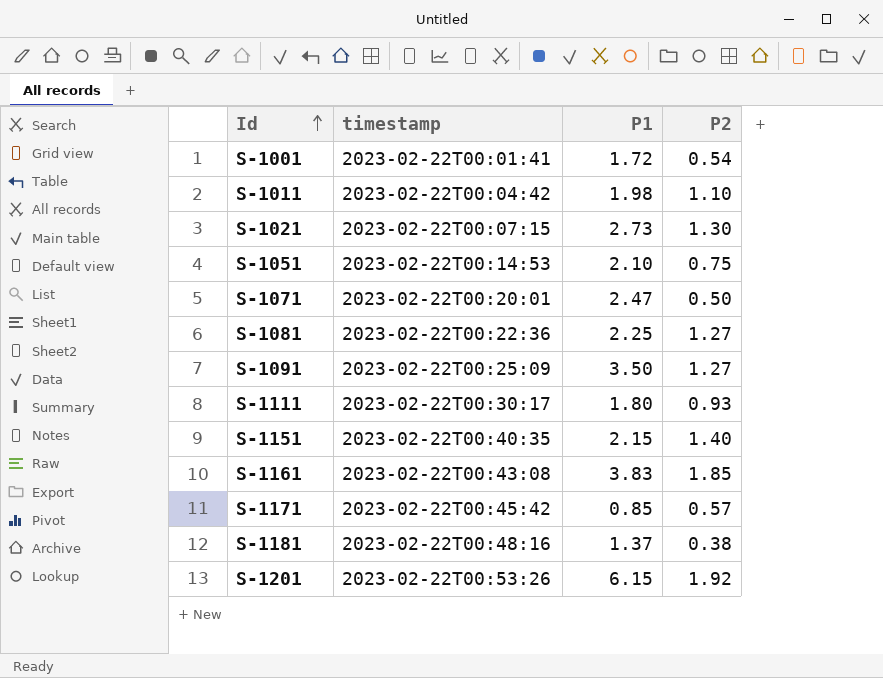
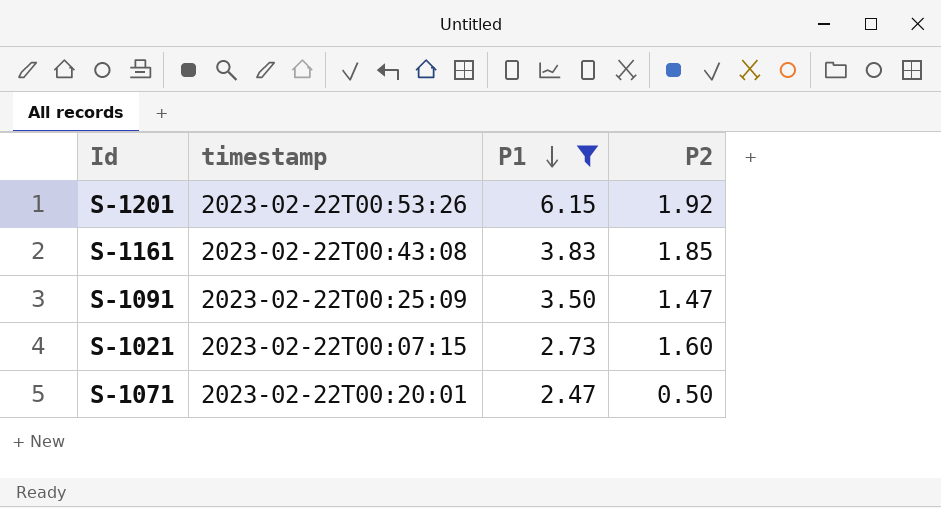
filter: none -> P1 >= 2.47
row order: Id ascending -> P1 descending
S-1091 | P2: 1.27 -> 1.47
S-1021 | P2: 1.30 -> 1.60

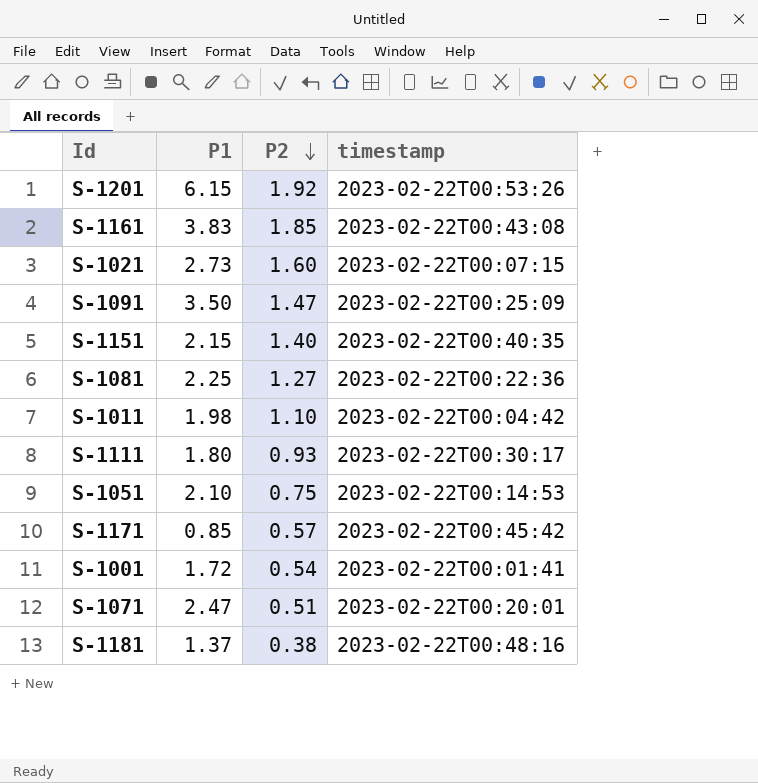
filter: P1 >= 2.47 -> none
row order: P1 descending -> P2 descending
column timestamp | position: 2 -> 4
S-1071 | P2: 0.50 -> 0.51

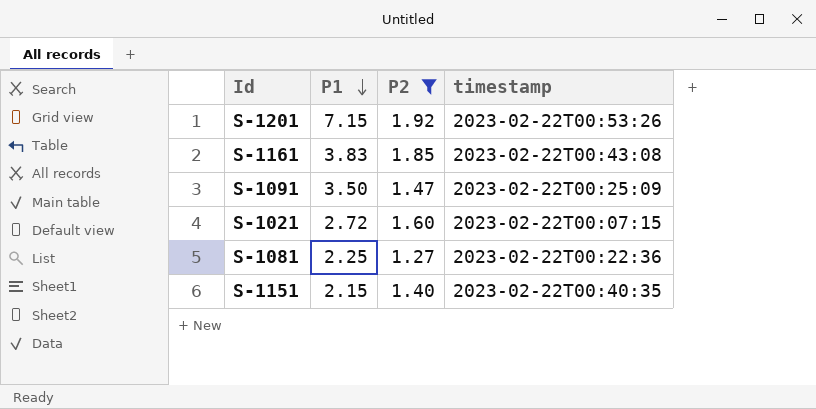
filter: none -> P2 >= 1.27
row order: P2 descending -> P1 descending
S-1201 | P1: 6.15 -> 7.15
S-1021 | P1: 2.73 -> 2.72

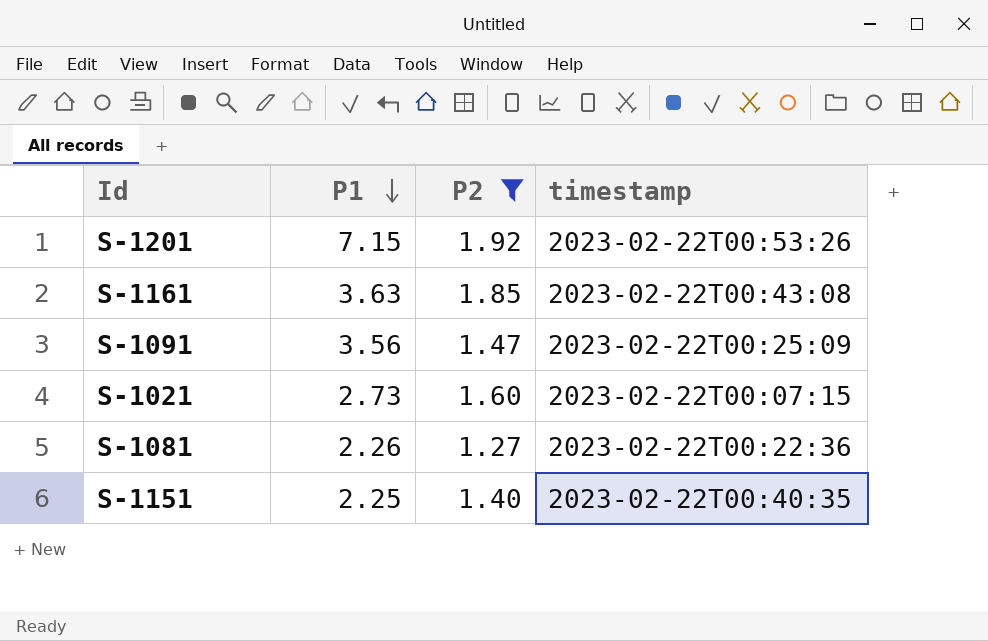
S-1161 | P1: 3.83 -> 3.63
S-1091 | P1: 3.50 -> 3.56
S-1021 | P1: 2.72 -> 2.73
S-1081 | P1: 2.25 -> 2.26
S-1151 | P1: 2.15 -> 2.25

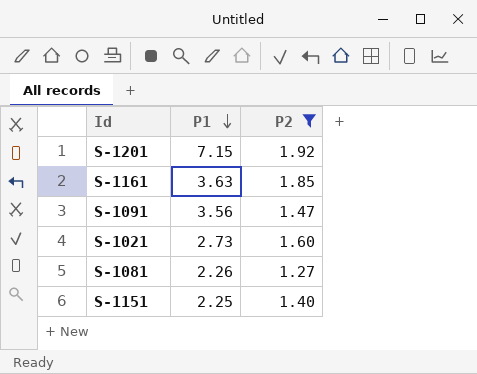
column timestamp | position: 4 -> none

